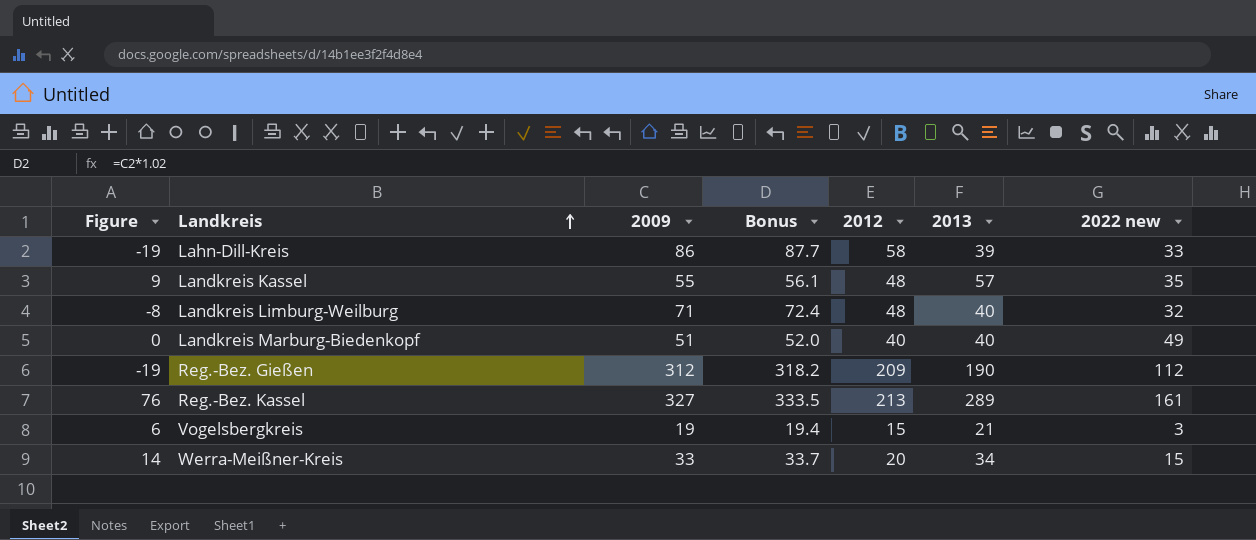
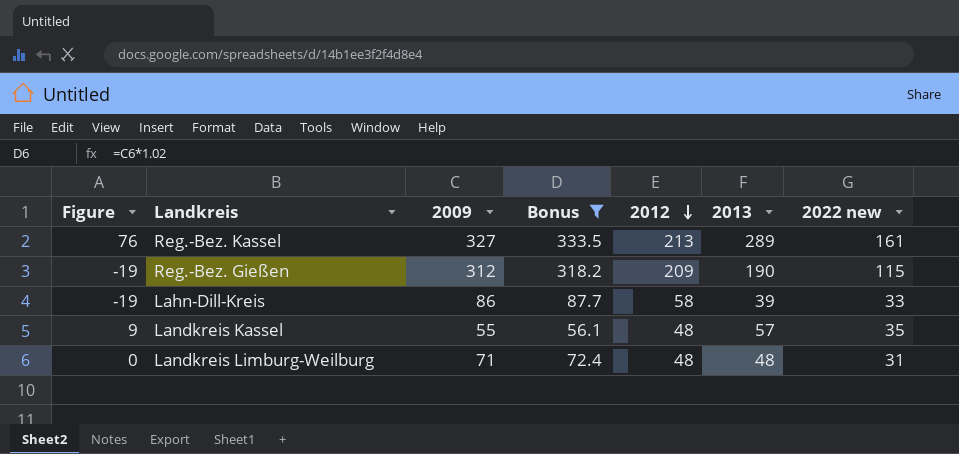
filter: none -> Bonus >= 56.1
row order: Landkreis ascending -> 2012 descending
Reg.-Bez. Gießen | 2022 new: 112 -> 115
Landkreis Limburg-Weilburg | Figure: -8 -> 0
Landkreis Limburg-Weilburg | 2013: 40 -> 48
Landkreis Limburg-Weilburg | 2022 new: 32 -> 31

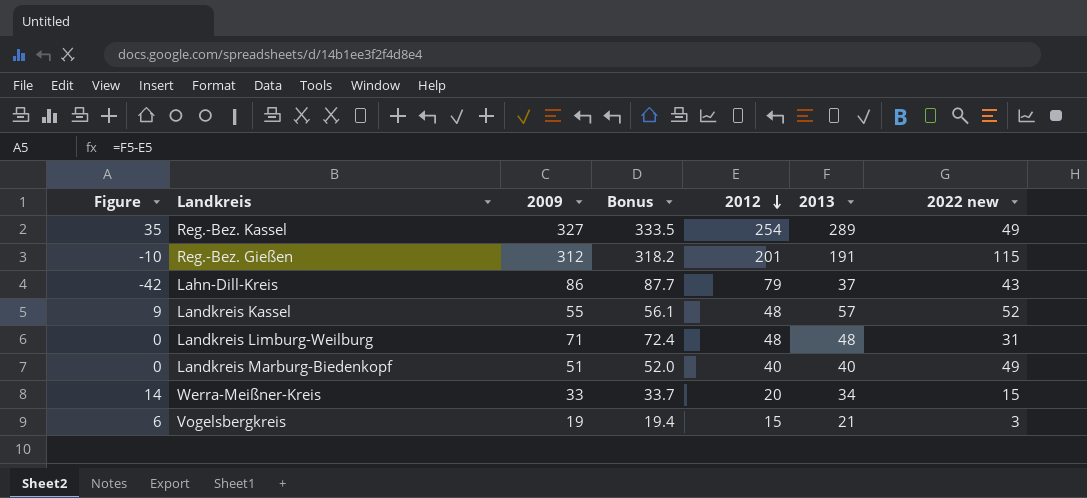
filter: Bonus >= 56.1 -> none
Reg.-Bez. Kassel | Figure: 76 -> 35
Reg.-Bez. Kassel | 2012: 213 -> 254
Reg.-Bez. Kassel | 2022 new: 161 -> 49
Reg.-Bez. Gießen | Figure: -19 -> -10
Reg.-Bez. Gießen | 2012: 209 -> 201
Reg.-Bez. Gießen | 2013: 190 -> 191
Lahn-Dill-Kreis | Figure: -19 -> -42
Lahn-Dill-Kreis | 2012: 58 -> 79
Lahn-Dill-Kreis | 2013: 39 -> 37
Lahn-Dill-Kreis | 2022 new: 33 -> 43
Landkreis Kassel | 2022 new: 35 -> 52

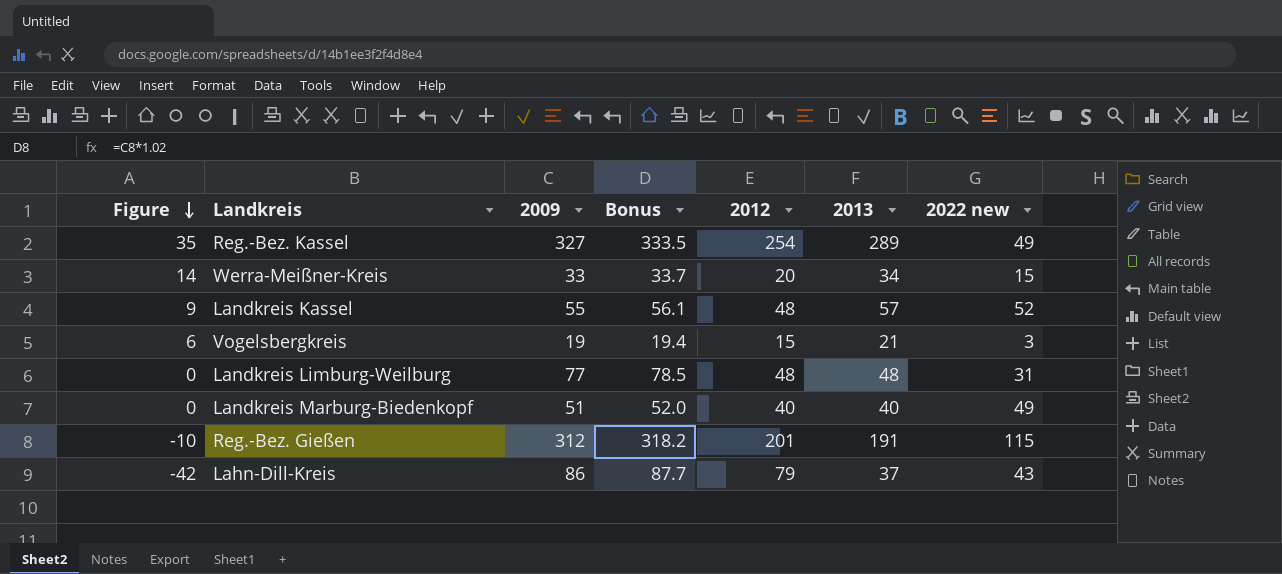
row order: 2012 descending -> Figure descending
Landkreis Limburg-Weilburg | 2009: 71 -> 77
Landkreis Limburg-Weilburg | Bonus: 72.4 -> 78.5

